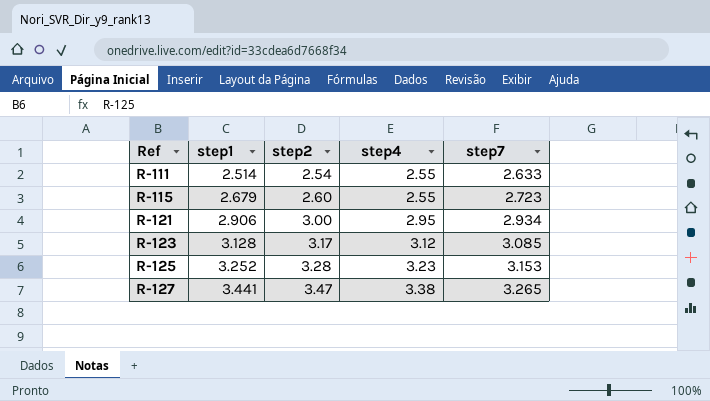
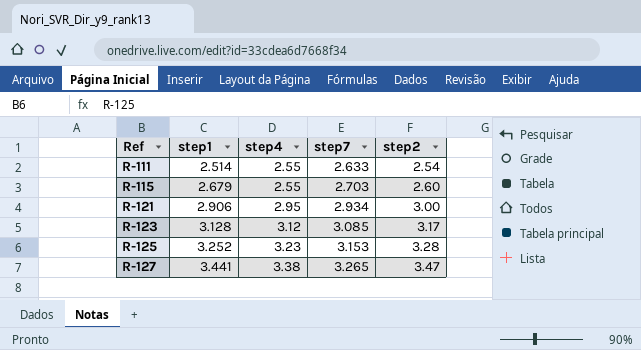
column step2 | position: 3 -> 5
R-115 | step7: 2.723 -> 2.703

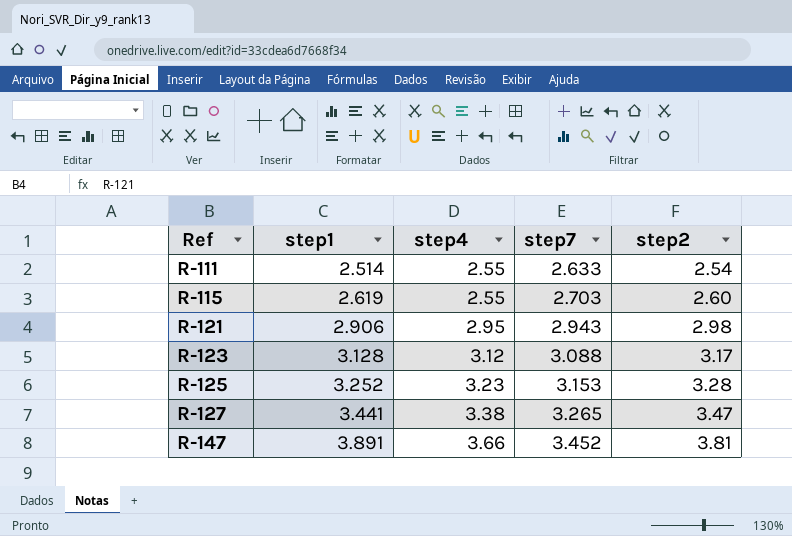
R-115 | step1: 2.679 -> 2.619
R-121 | step7: 2.934 -> 2.943
R-121 | step2: 3.00 -> 2.98
R-123 | step7: 3.085 -> 3.088
row R-147: none -> 3.891 | 3.66 | 3.452 | 3.81

